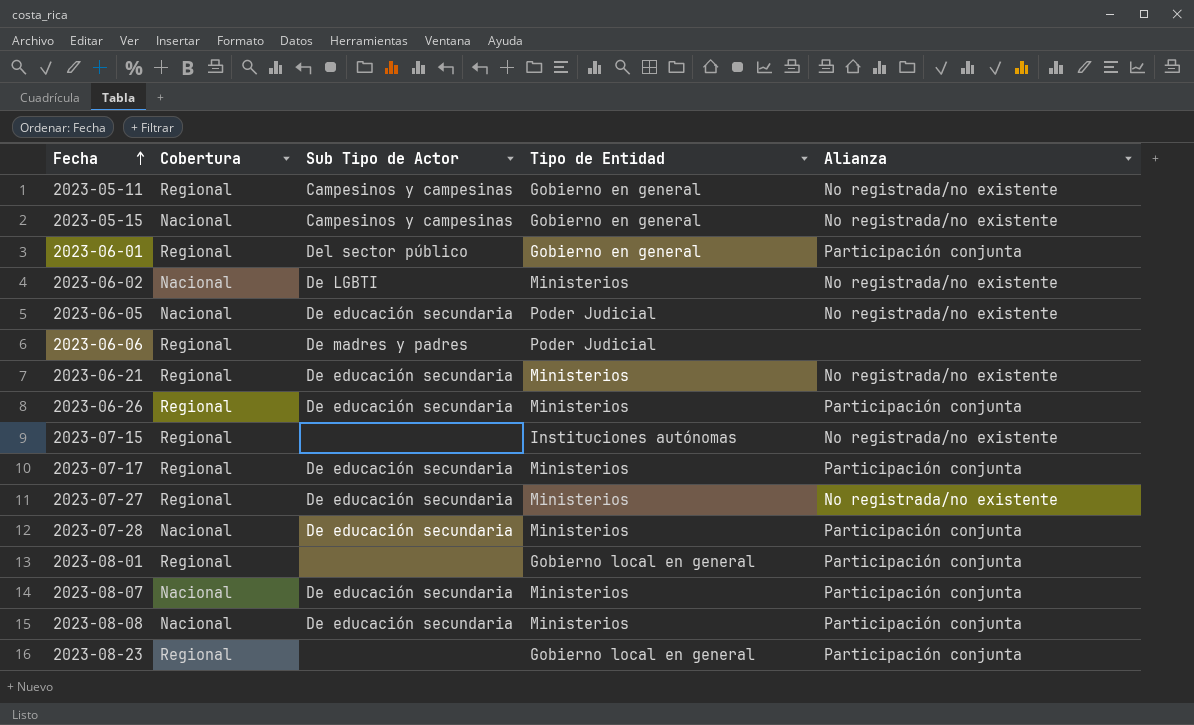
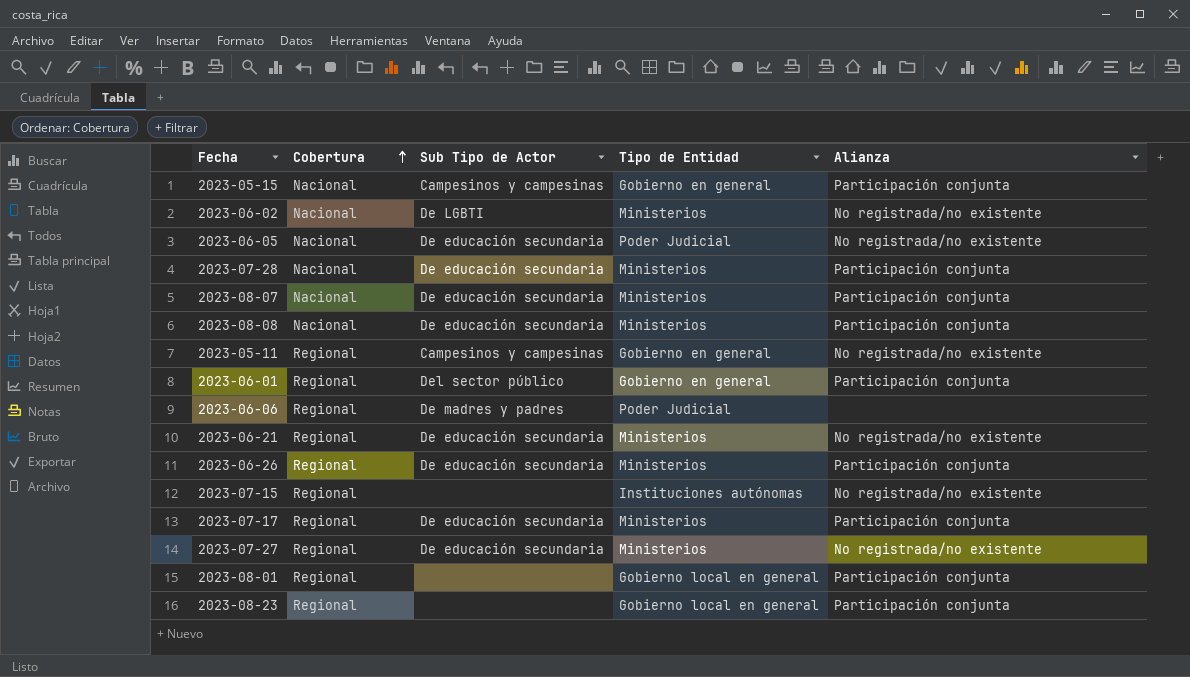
row order: Fecha ascending -> Cobertura ascending
2023-05-15 | Alianza: No registrada/no existente -> Participación conjunta

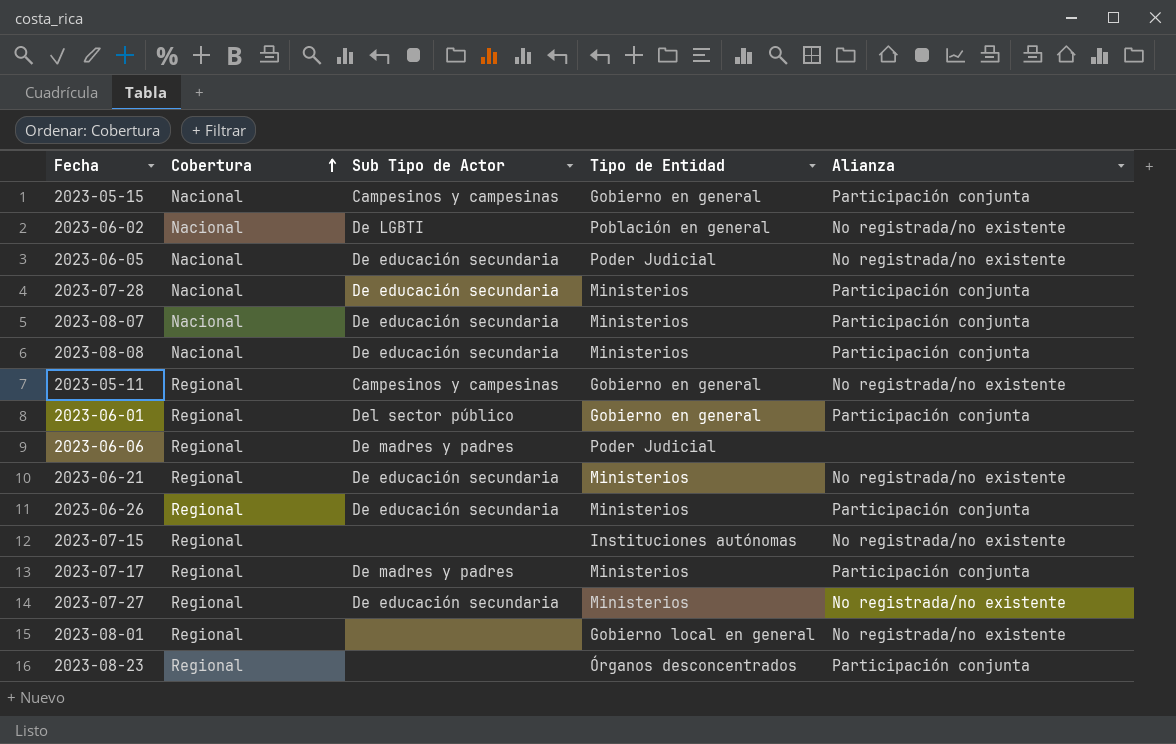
2023-06-02 | Tipo de Entidad: Ministerios -> Población en general
2023-07-17 | Sub Tipo de Actor: De educación secundaria -> De madres y padres
2023-08-01 | Alianza: Participación conjunta -> No registrada/no existente
2023-08-23 | Tipo de Entidad: Gobierno local en general -> Órganos desconcentrados

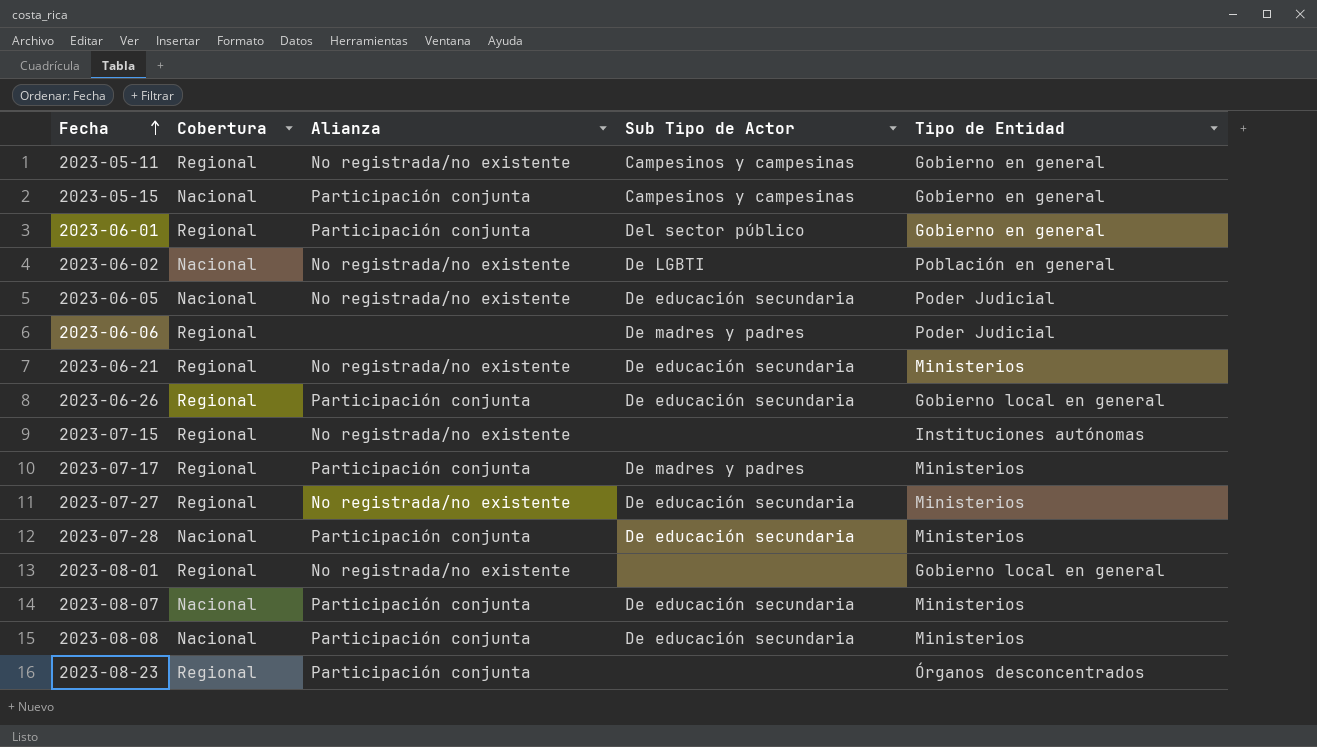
row order: Cobertura ascending -> Fecha ascending
column Alianza | position: 5 -> 3
2023-06-26 | Tipo de Entidad: Ministerios -> Gobierno local en general

